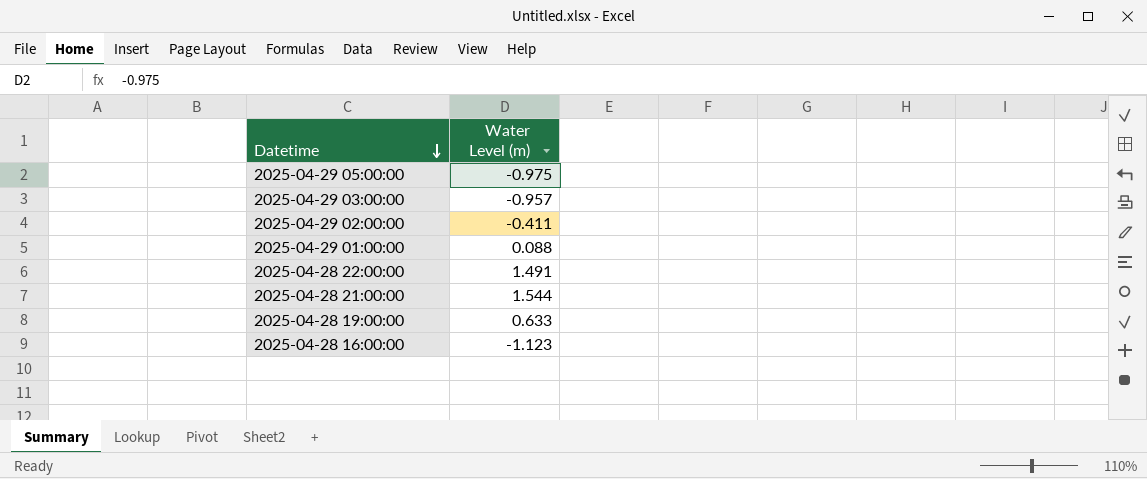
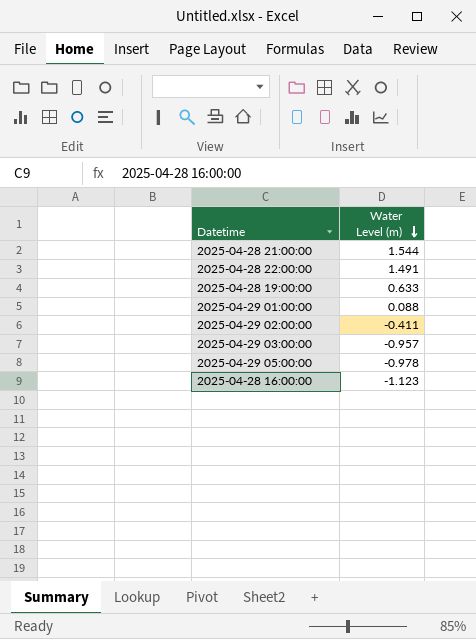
row order: Datetime descending -> Water Level (m) descending
2025-04-29 05:00:00 | Water Level (m): -0.975 -> -0.978

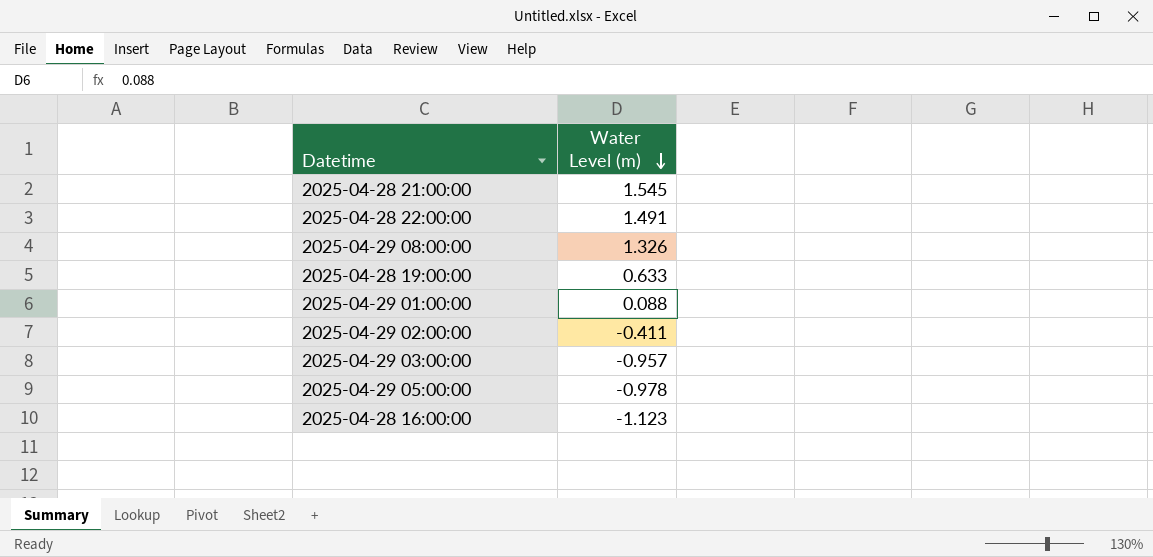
2025-04-28 21:00:00 | Water Level (m): 1.544 -> 1.545
row 2025-04-29 08:00:00: none -> 1.326

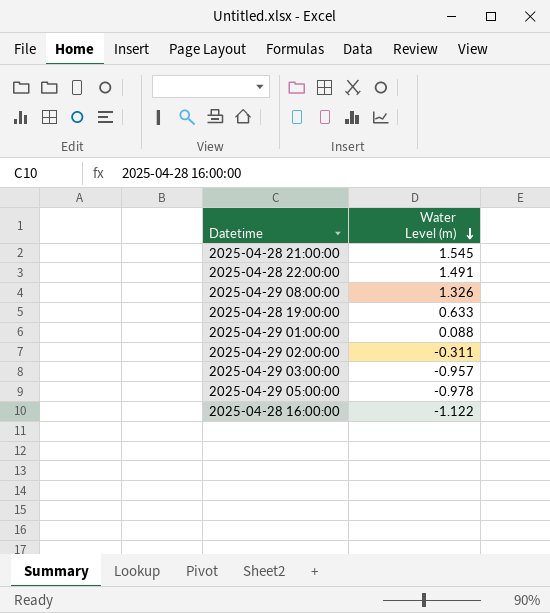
2025-04-29 02:00:00 | Water Level (m): -0.411 -> -0.311
2025-04-28 16:00:00 | Water Level (m): -1.123 -> -1.122

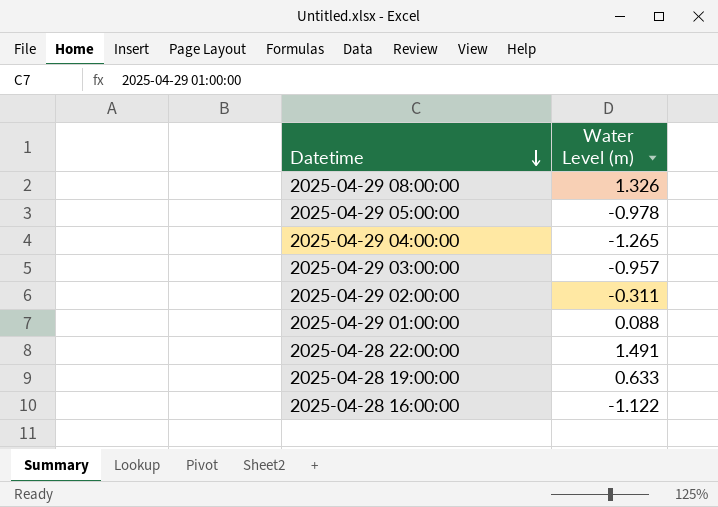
row order: Water Level (m) descending -> Datetime descending
row 2025-04-28 21:00:00: 1.545 -> none
row 2025-04-29 04:00:00: none -> -1.265

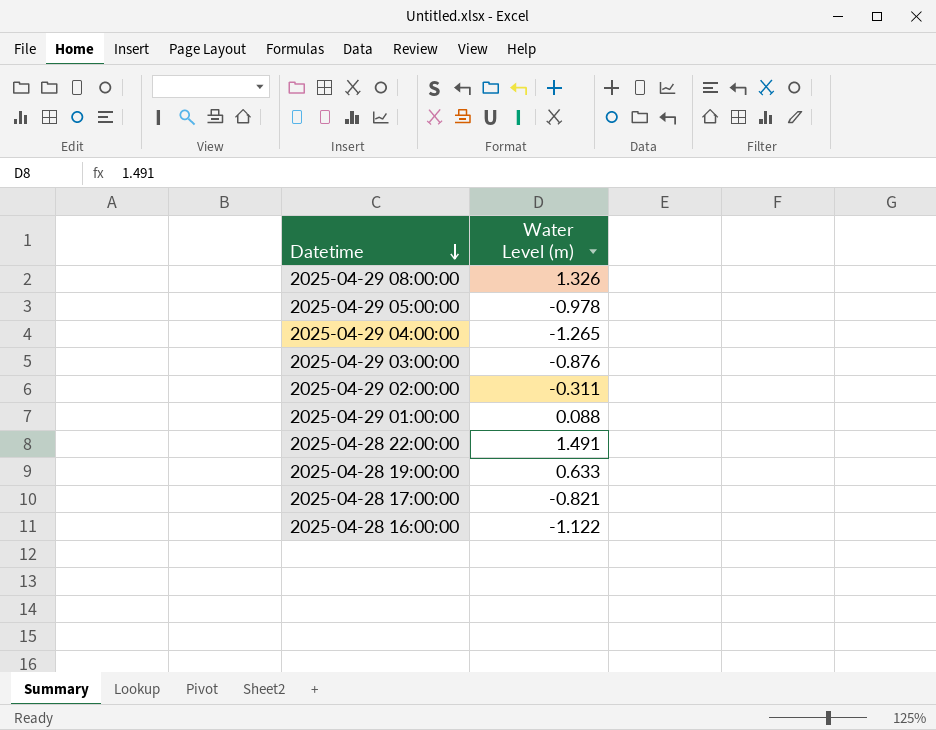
2025-04-29 03:00:00 | Water Level (m): -0.957 -> -0.876
row 2025-04-28 17:00:00: none -> -0.821

